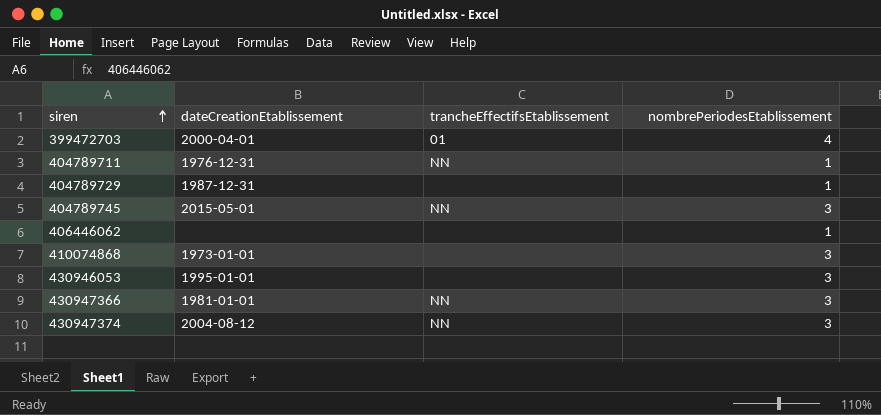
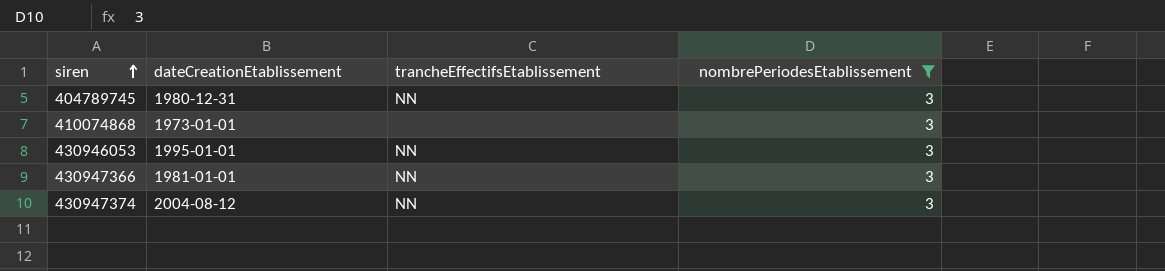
filter: none -> nombrePeriodesEtablissement = 3
404789745 | dateCreationEtablissement: 2015-05-01 -> 1980-12-31
430946053 | trancheEffectifsEtablissement: none -> NN

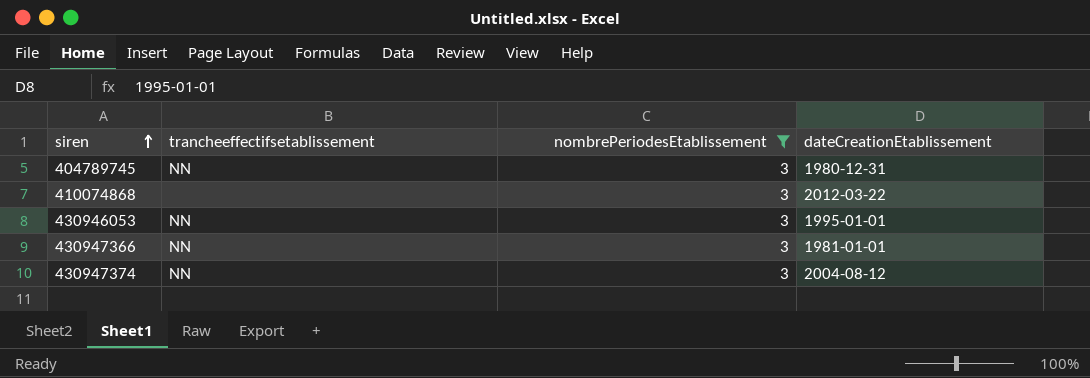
column name: trancheEffectifsEtablissement -> trancheeffectifsetablissement
column dateCreationEtablissement | position: 2 -> 4
410074868 | dateCreationEtablissement: 1973-01-01 -> 2012-03-22

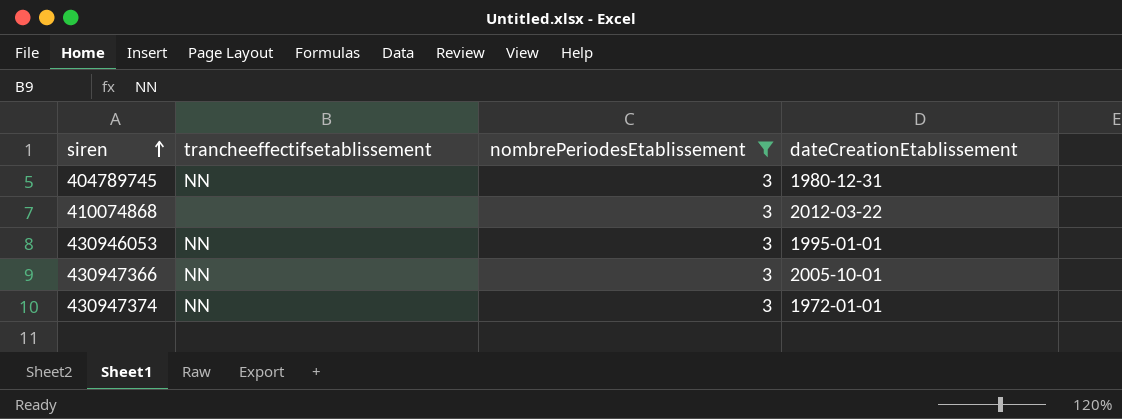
430947366 | dateCreationEtablissement: 1981-01-01 -> 2005-10-01
430947374 | dateCreationEtablissement: 2004-08-12 -> 1972-01-01

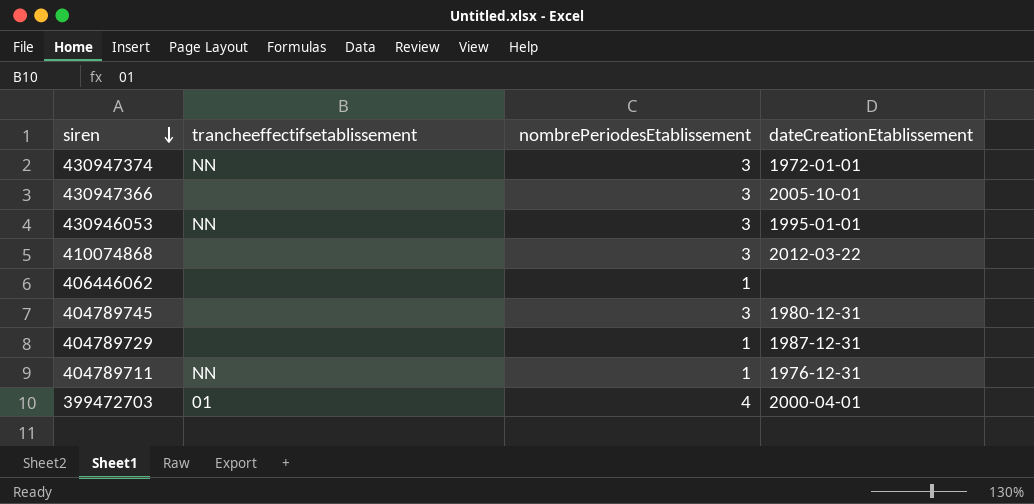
filter: nombrePeriodesEtablissement = 3 -> none
row order: siren ascending -> siren descending
430947366 | trancheeffectifsetablissement: NN -> none
404789745 | trancheeffectifsetablissement: NN -> none

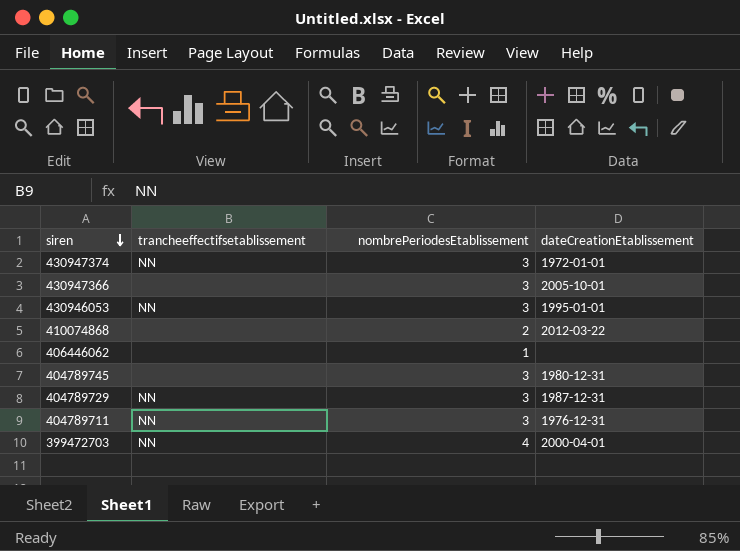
410074868 | nombrePeriodesEtablissement: 3 -> 2
404789729 | trancheeffectifsetablissement: none -> NN
404789729 | nombrePeriodesEtablissement: 1 -> 3
404789711 | nombrePeriodesEtablissement: 1 -> 3
399472703 | trancheeffectifsetablissement: 01 -> NN

